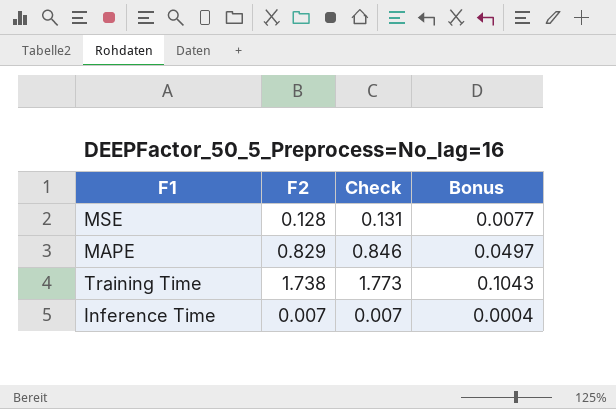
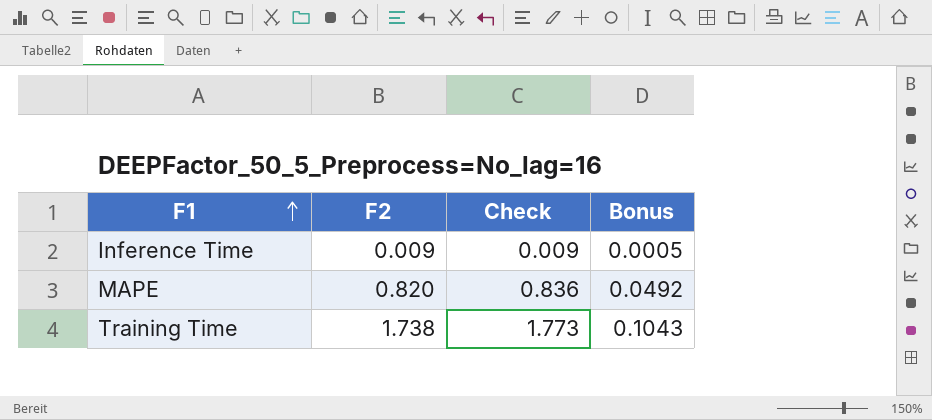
row order: none -> F1 ascending
row MSE: 0.128 | 0.131 | 0.0077 -> none
Inference Time | F2: 0.007 -> 0.009
Inference Time | Check: 0.007 -> 0.009
Inference Time | Bonus: 0.0004 -> 0.0005
MAPE | F2: 0.829 -> 0.820
MAPE | Check: 0.846 -> 0.836
MAPE | Bonus: 0.0497 -> 0.0492

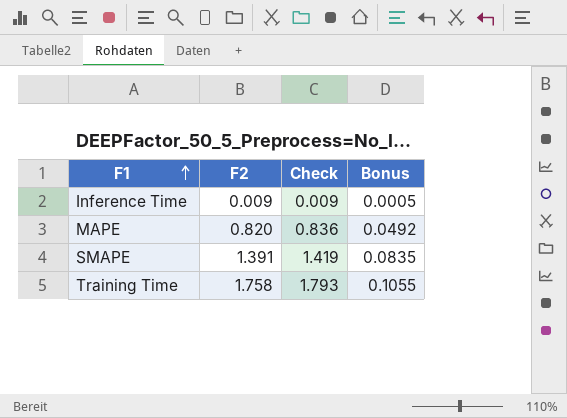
row SMAPE: none -> 1.391 | 1.419 | 0.0835
Training Time | F2: 1.738 -> 1.758
Training Time | Check: 1.773 -> 1.793
Training Time | Bonus: 0.1043 -> 0.1055

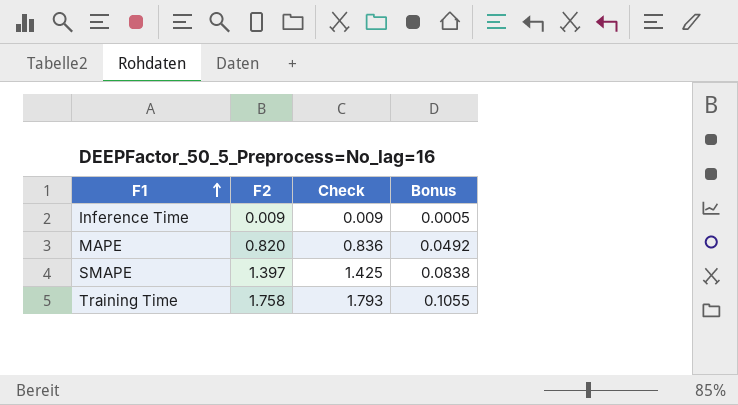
SMAPE | F2: 1.391 -> 1.397
SMAPE | Check: 1.419 -> 1.425
SMAPE | Bonus: 0.0835 -> 0.0838

